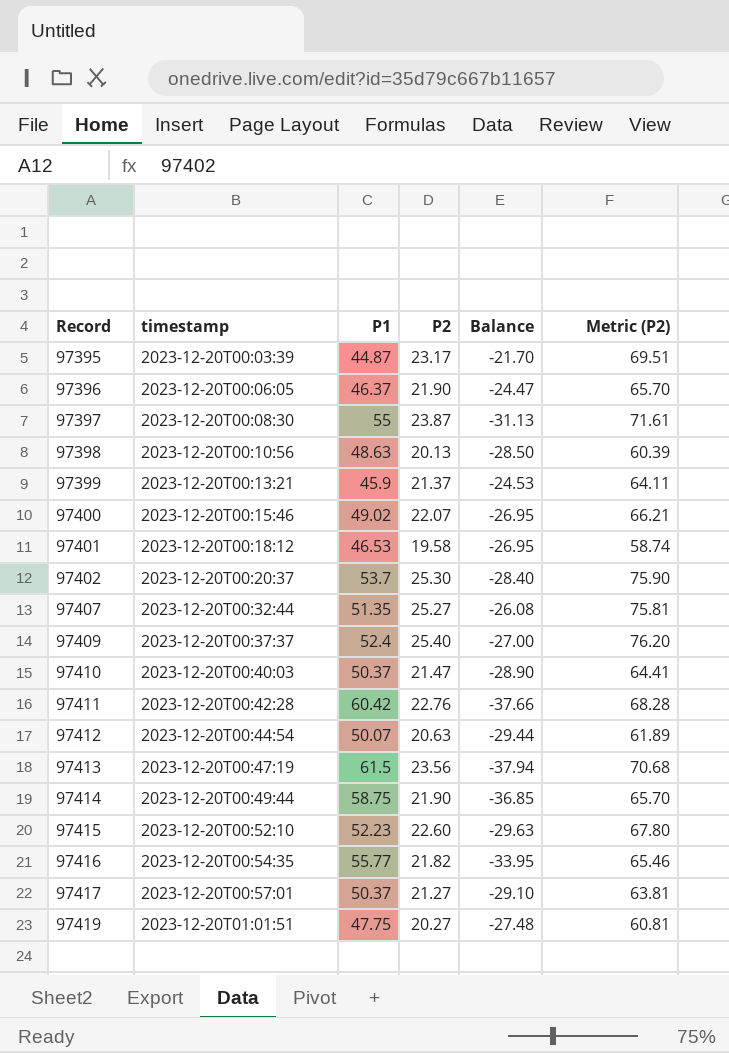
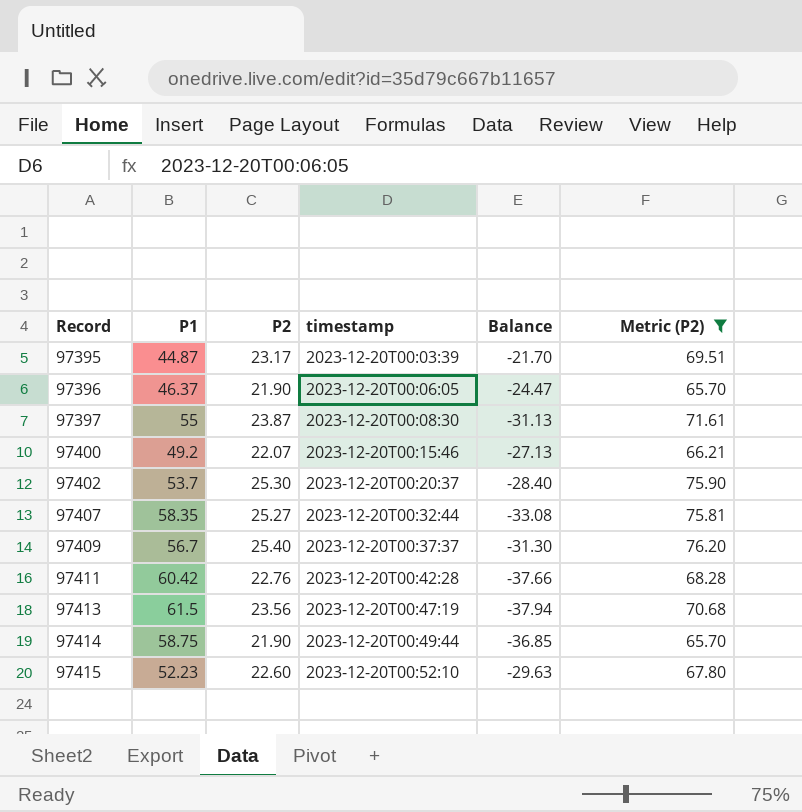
filter: none -> Metric (P2) >= 65.70
column timestamp | position: 2 -> 4
97400 | P1: 49.02 -> 49.2
97400 | Balance: -26.95 -> -27.13
97407 | P1: 51.35 -> 58.35
97407 | Balance: -26.08 -> -33.08
97409 | P1: 52.4 -> 56.7
97409 | Balance: -27.00 -> -31.30

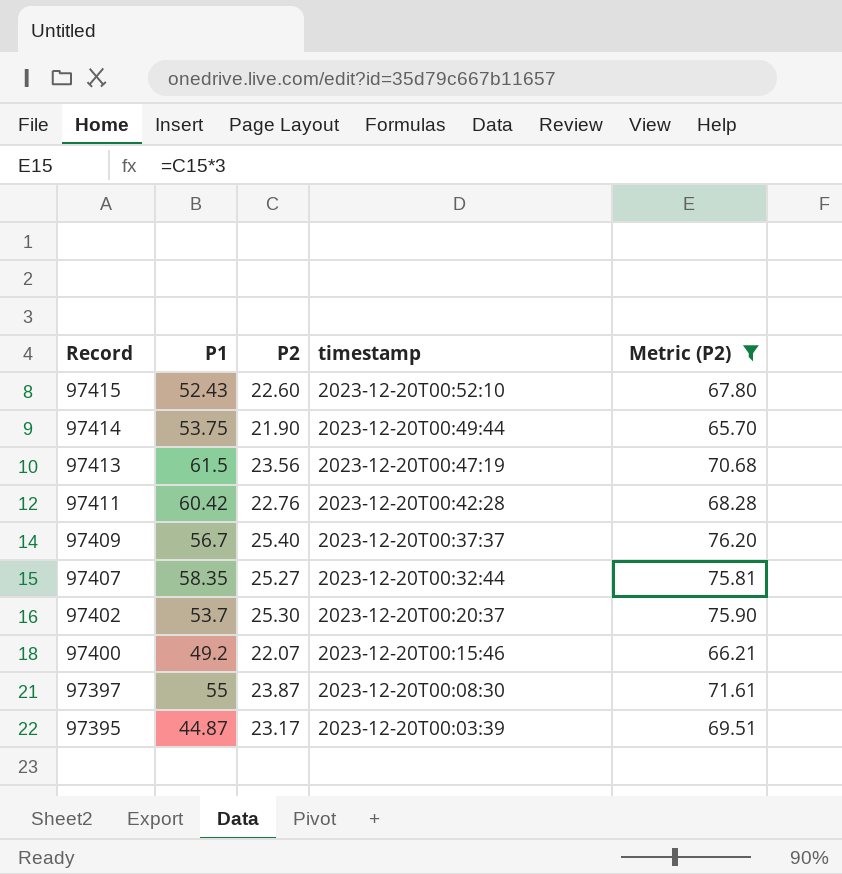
row order: Record ascending -> Record descending
column Balance | formula: [P2] - [P1] -> none
row 97396: 46.37 | 21.90 | 2023-12-20T00:06:05 | -24.47 | 65.70 -> none
97415 | P1: 52.23 -> 52.43
97414 | P1: 58.75 -> 53.75

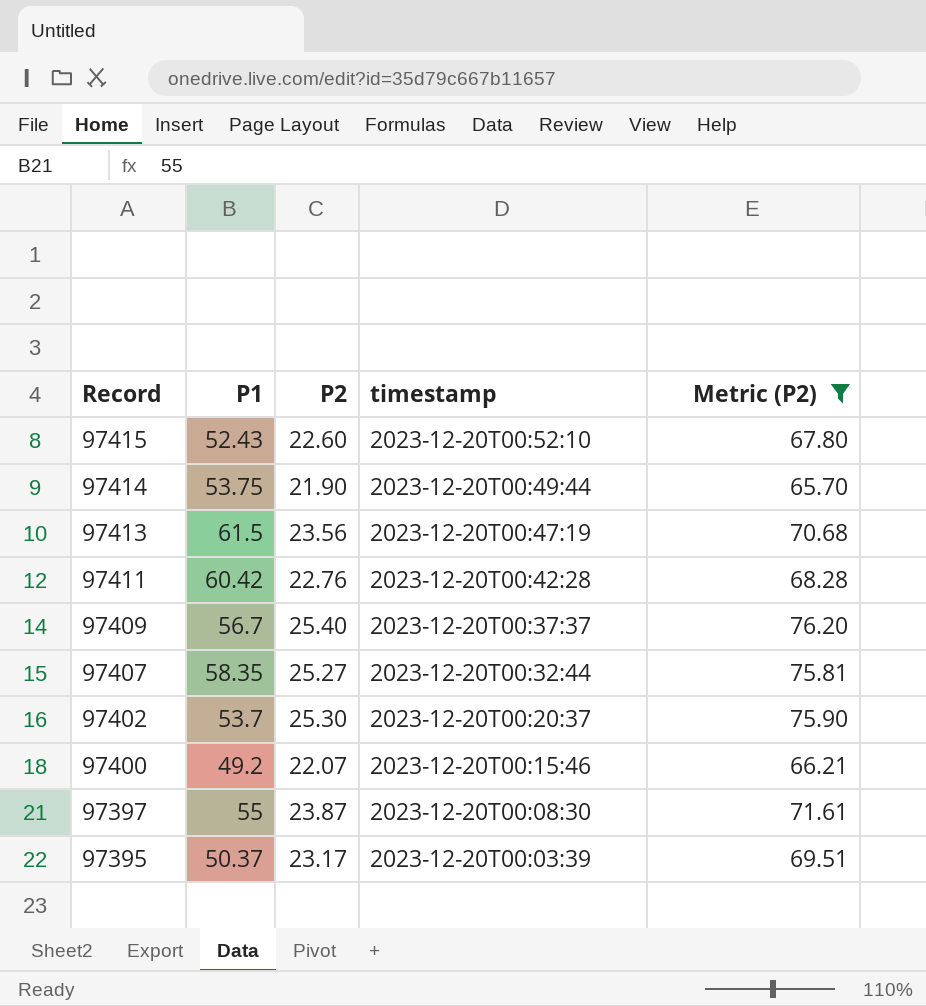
97395 | P1: 44.87 -> 50.37

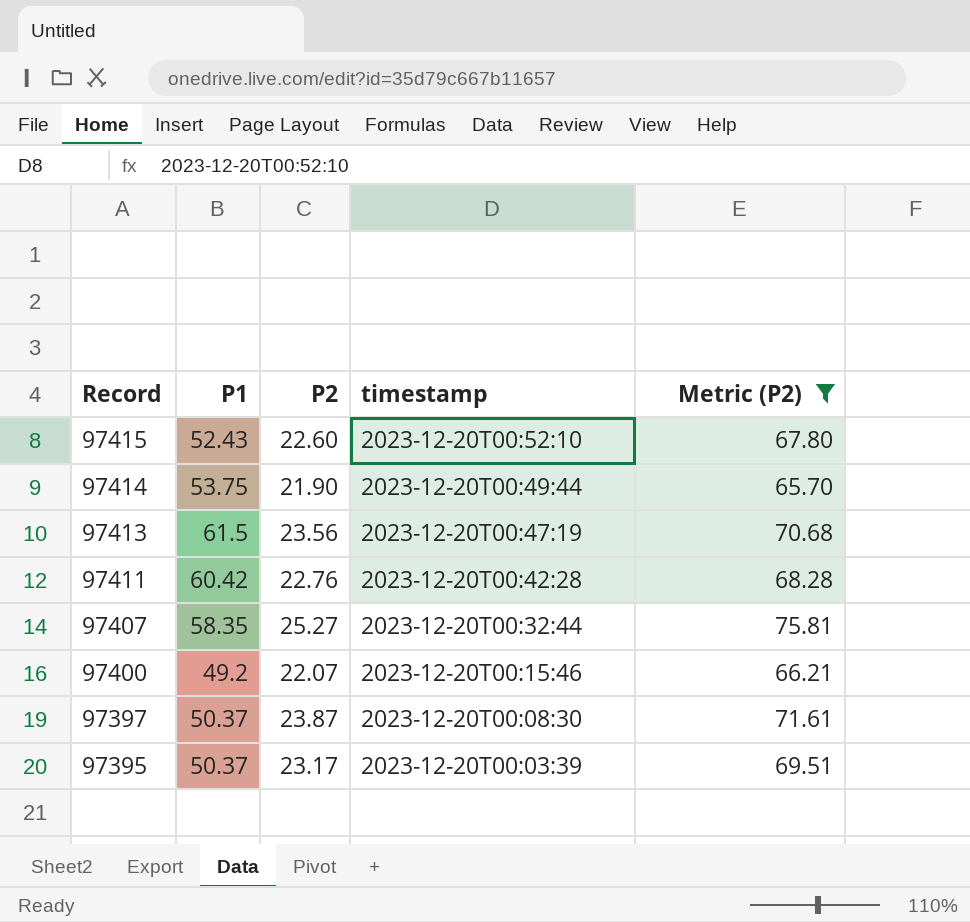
row 97409: 56.7 | 25.40 | 2023-12-20T00:37:37 | 76.20 -> none
row 97402: 53.7 | 25.30 | 2023-12-20T00:20:37 | 75.90 -> none
97397 | P1: 55 -> 50.37

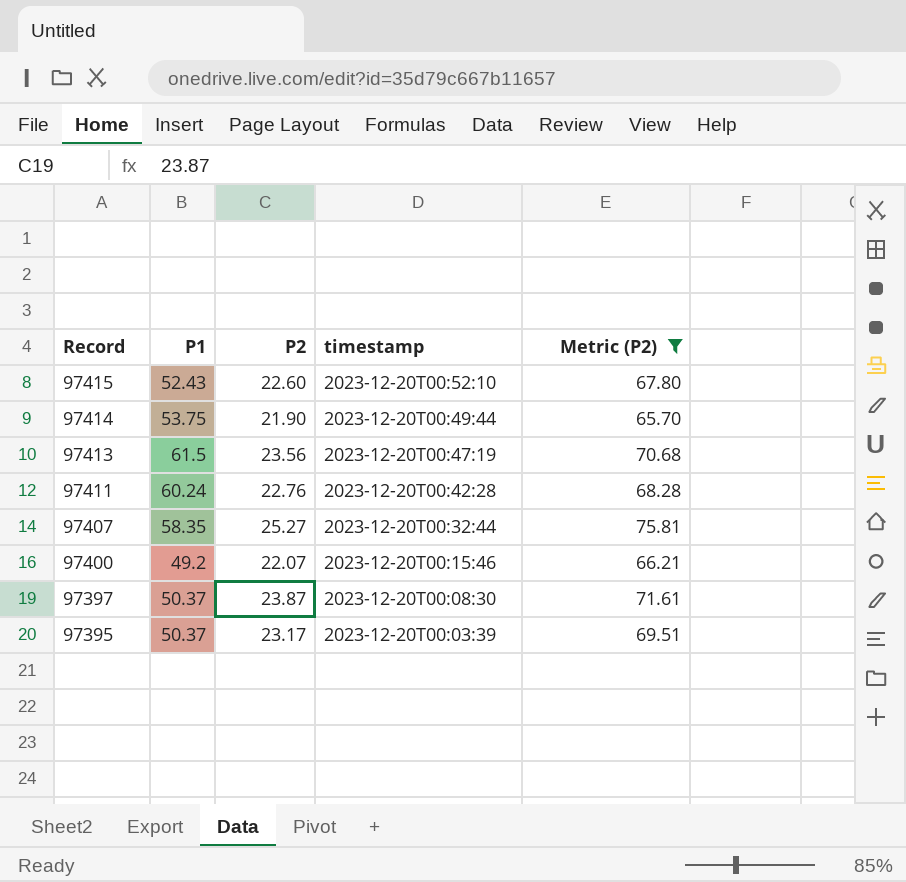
97411 | P1: 60.42 -> 60.24

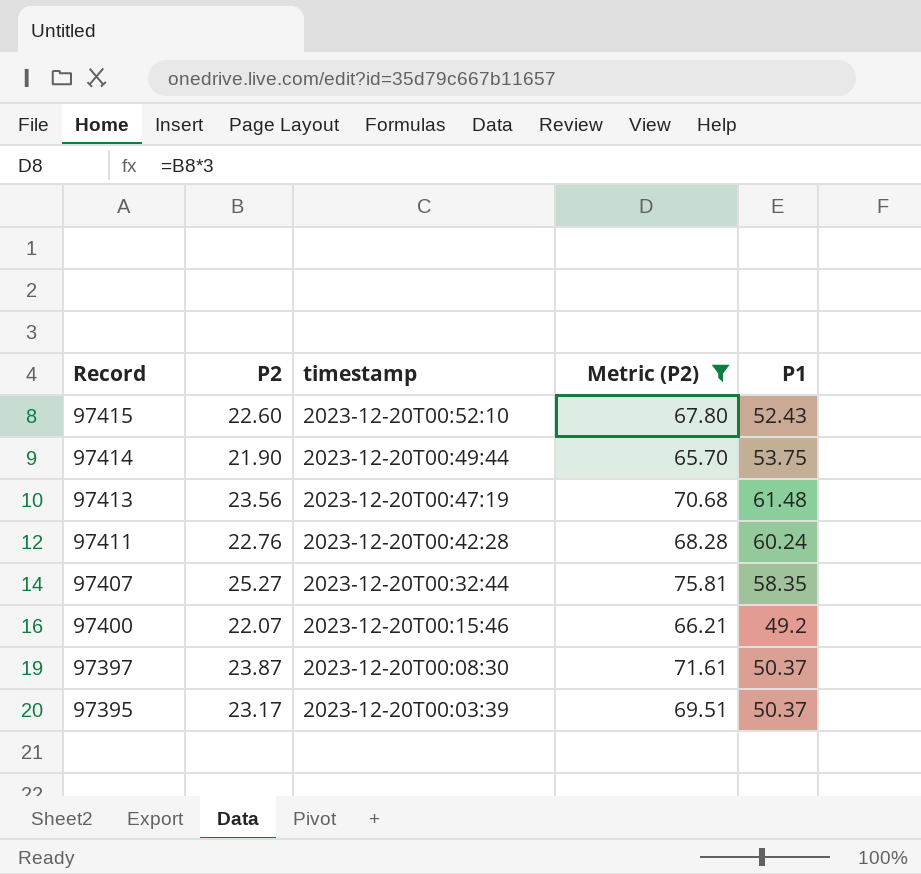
column P1 | position: 2 -> 5
97413 | P1: 61.5 -> 61.48

